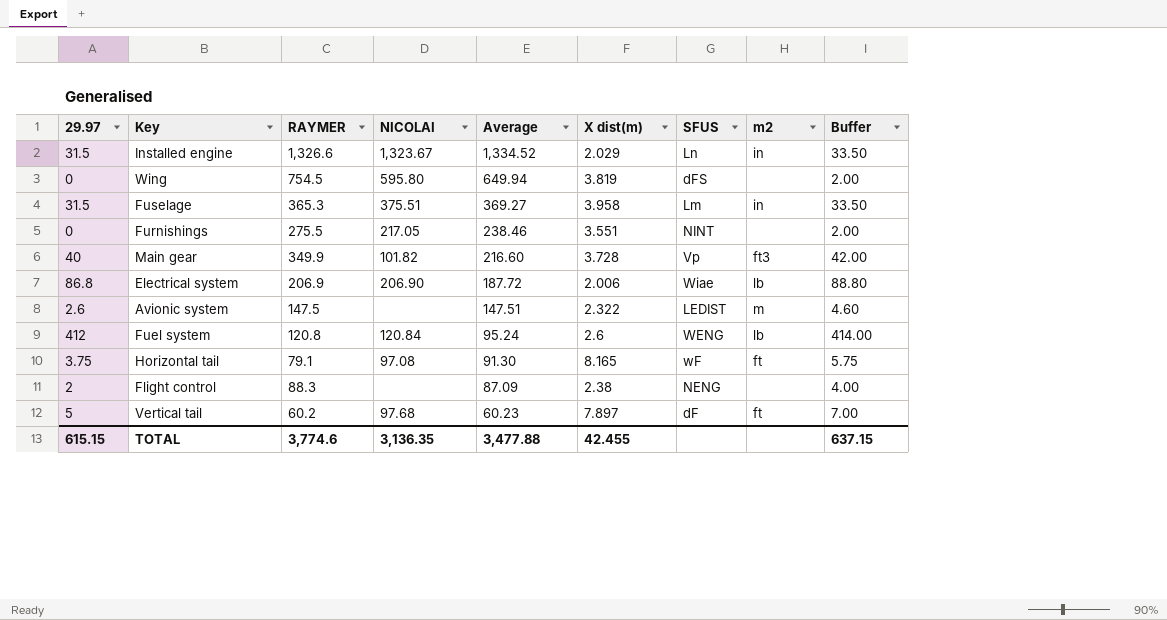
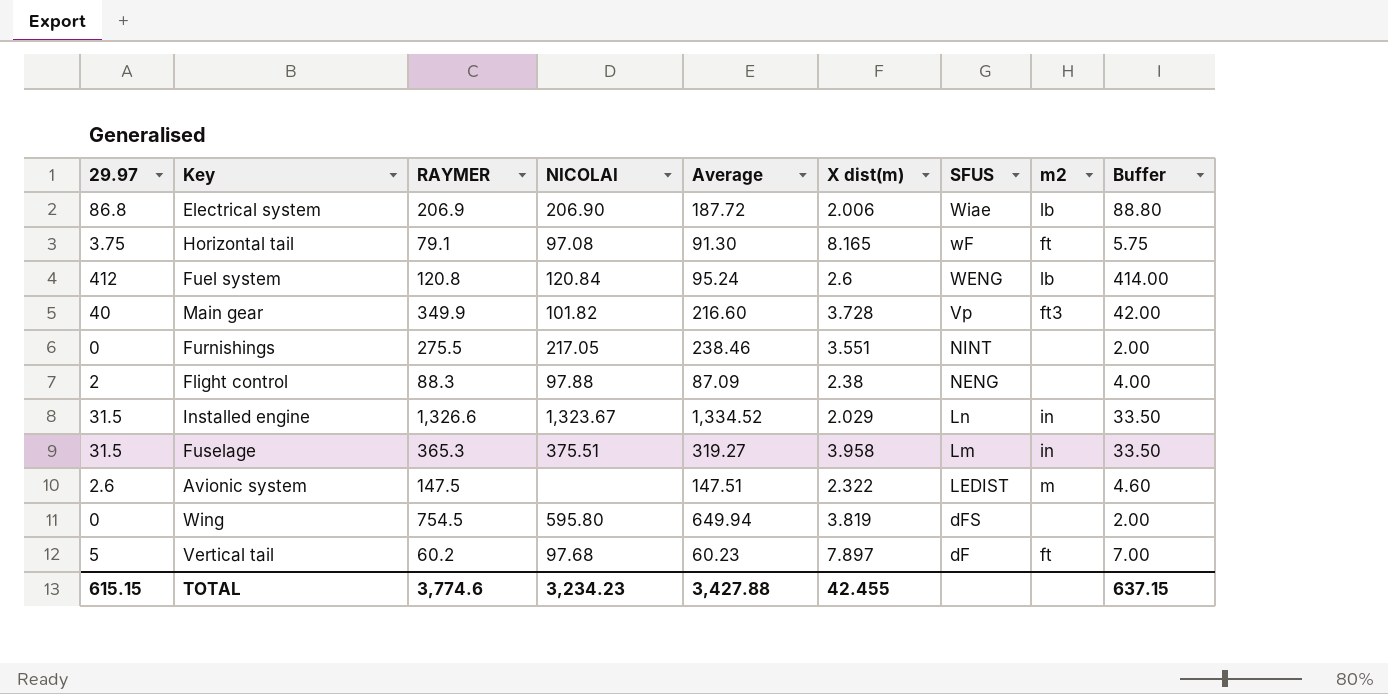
row order: Average descending -> SFUS descending
Flight control | NICOLAI: none -> 97.88
Fuselage | Average: 369.27 -> 319.27
TOTAL | NICOLAI: 3,136.35 -> 3,234.23
TOTAL | Average: 3,477.88 -> 3,427.88

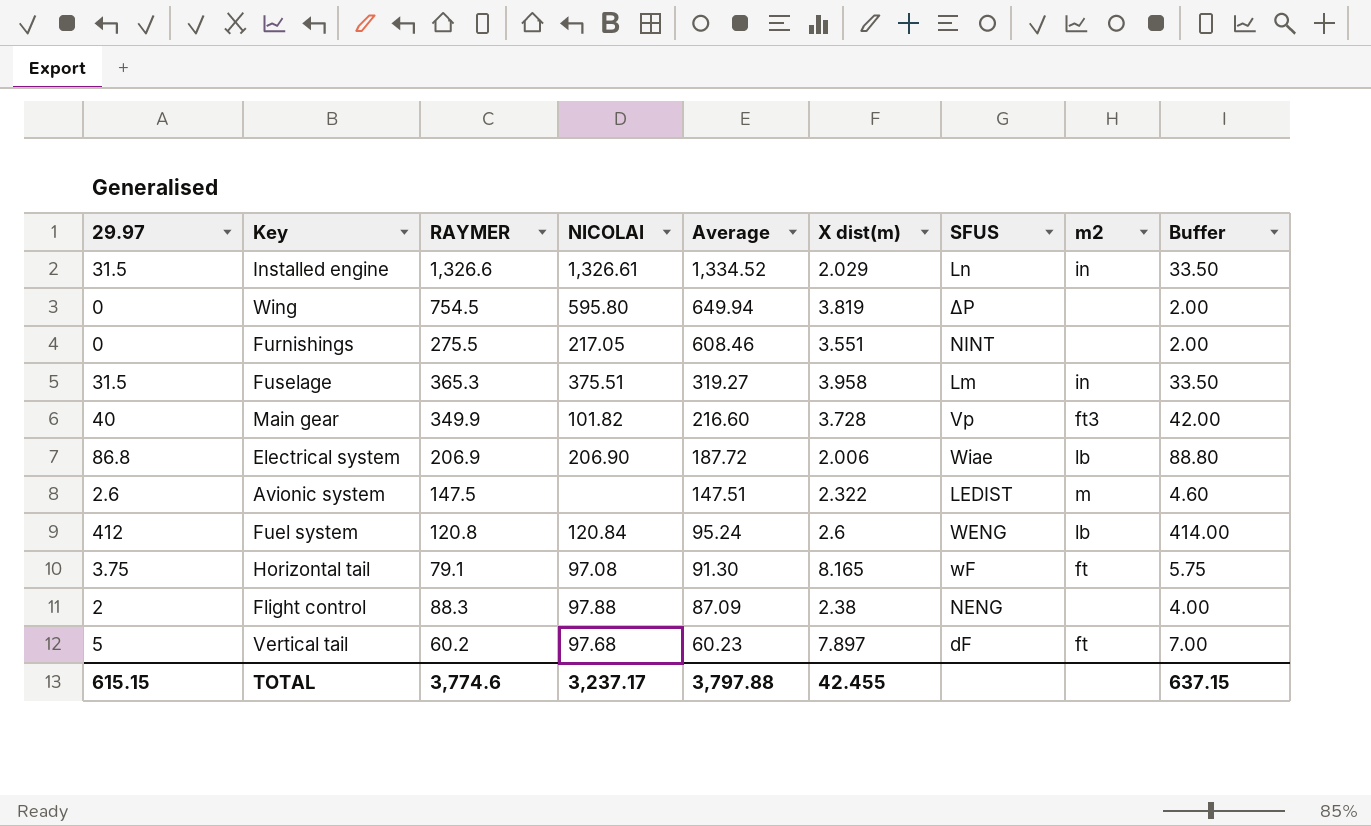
row order: SFUS descending -> Average descending
Installed engine | NICOLAI: 1,323.67 -> 1,326.61
Wing | SFUS: dFS -> ΔP
Furnishings | Average: 238.46 -> 608.46
TOTAL | NICOLAI: 3,234.23 -> 3,237.17
TOTAL | Average: 3,427.88 -> 3,797.88

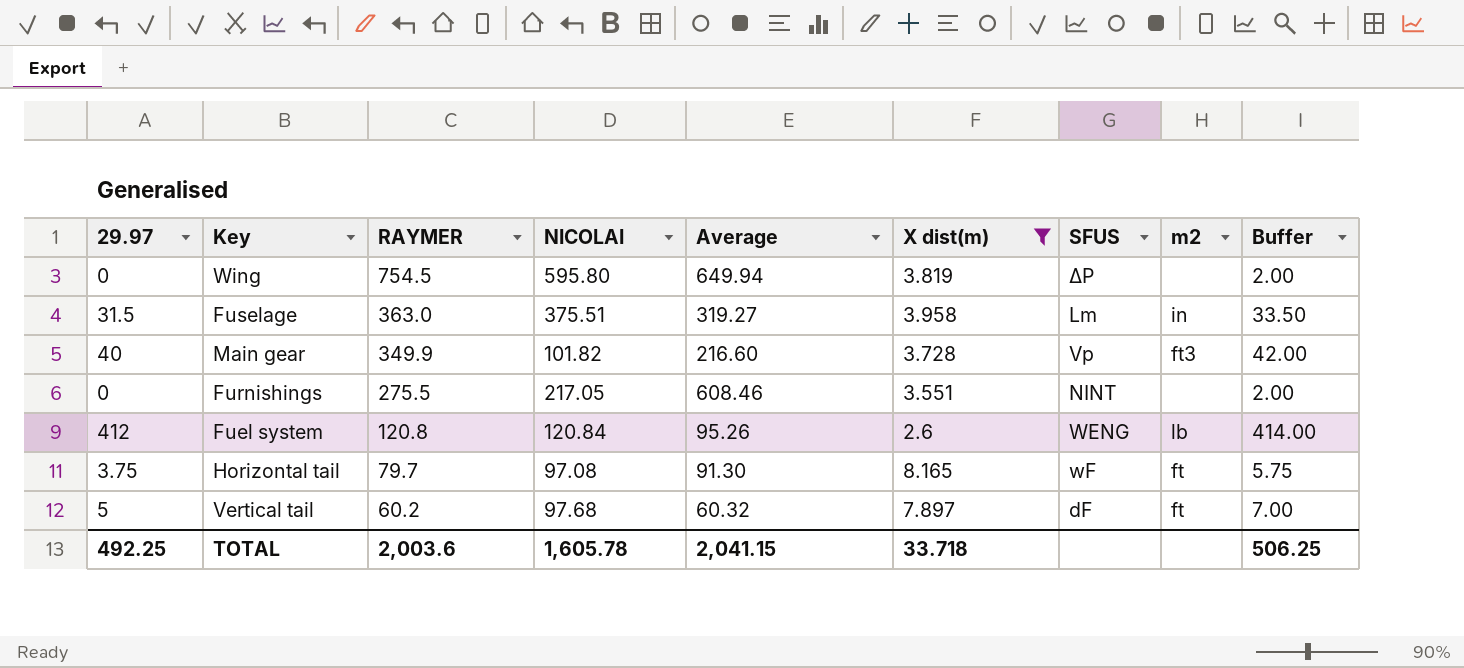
filter: none -> X dist(m) >= 2.6
row order: Average descending -> RAYMER descending
Fuselage | RAYMER: 365.3 -> 363.0
Fuel system | Average: 95.24 -> 95.26
Horizontal tail | RAYMER: 79.1 -> 79.7
Vertical tail | Average: 60.23 -> 60.32
TOTAL | 29.97: 615.15 -> 492.25
TOTAL | RAYMER: 3,774.6 -> 2,003.6
TOTAL | NICOLAI: 3,237.17 -> 1,605.78
TOTAL | Average: 3,797.88 -> 2,041.15
TOTAL | X dist(m): 42.455 -> 33.718
TOTAL | Buffer: 637.15 -> 506.25

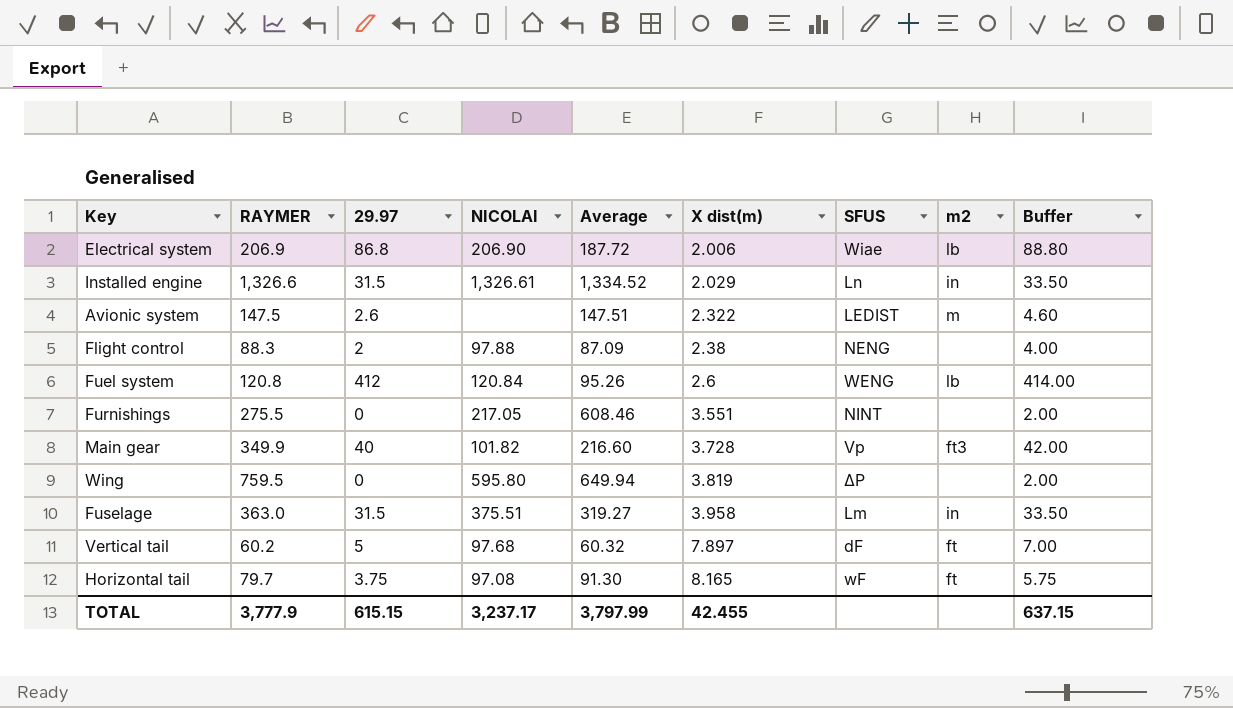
filter: X dist(m) >= 2.6 -> none
row order: RAYMER descending -> X dist(m) ascending
column 29.97 | position: 1 -> 3
Wing | RAYMER: 754.5 -> 759.5
TOTAL | RAYMER: 2,003.6 -> 3,777.9
TOTAL | 29.97: 492.25 -> 615.15
TOTAL | NICOLAI: 1,605.78 -> 3,237.17
TOTAL | Average: 2,041.15 -> 3,797.99
TOTAL | X dist(m): 33.718 -> 42.455
TOTAL | Buffer: 506.25 -> 637.15

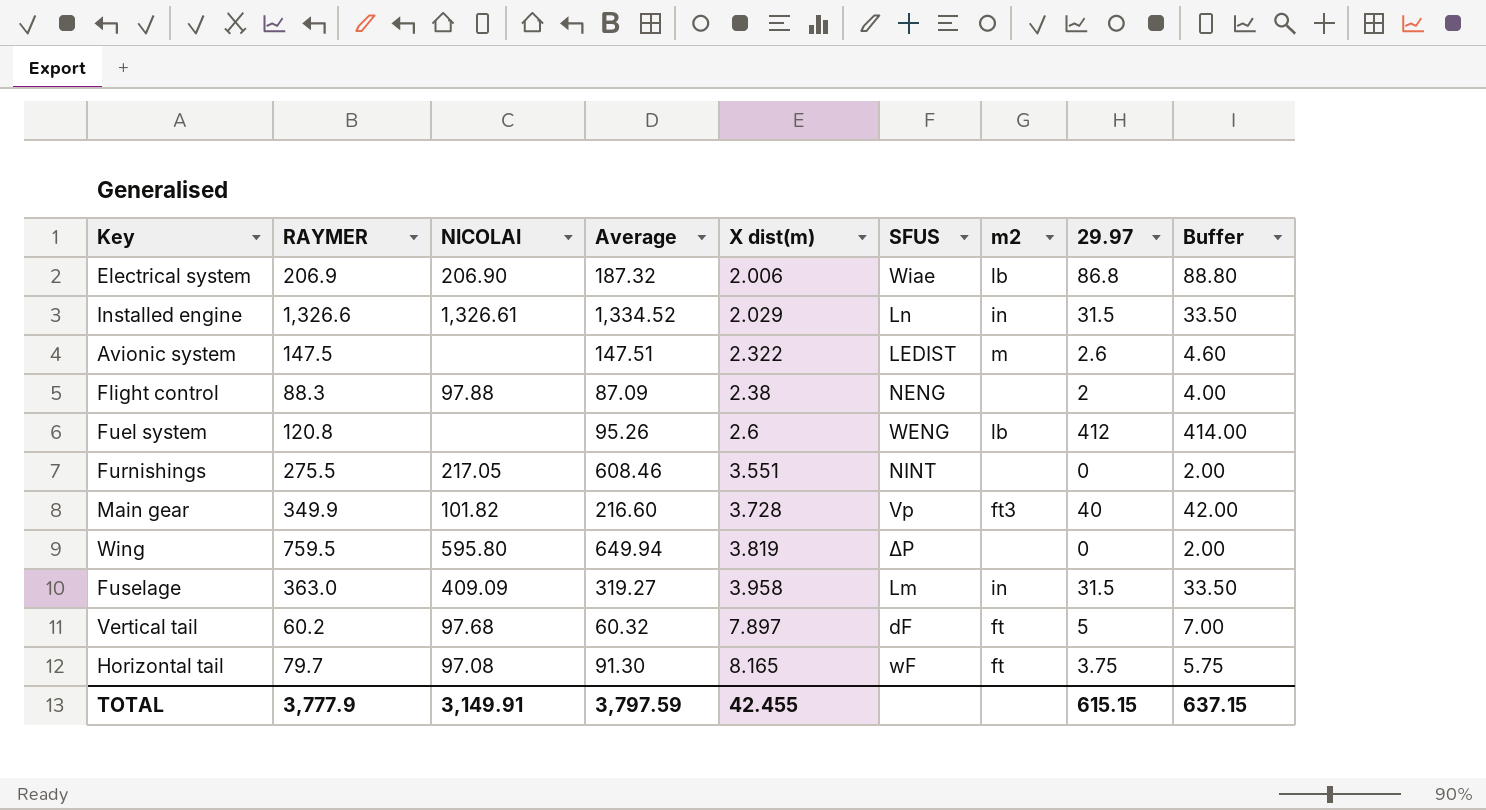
column 29.97 | position: 3 -> 8
Electrical system | Average: 187.72 -> 187.32
Fuel system | NICOLAI: 120.84 -> none
Fuselage | NICOLAI: 375.51 -> 409.09
TOTAL | NICOLAI: 3,237.17 -> 3,149.91
TOTAL | Average: 3,797.99 -> 3,797.59

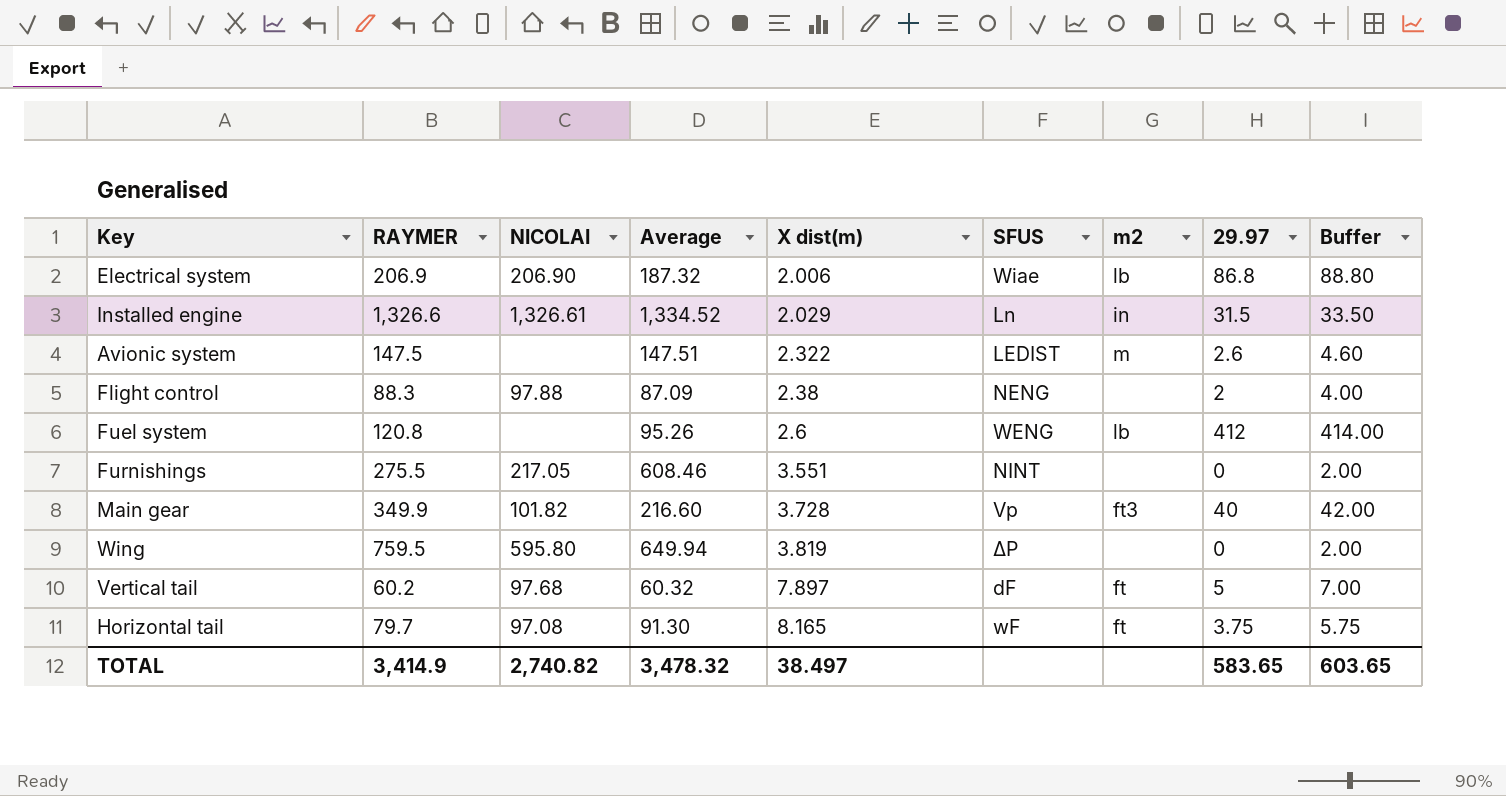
row Fuselage: 363.0 | 409.09 | 319.27 | 3.958 | Lm | in | 31.5 | 33.50 -> none
TOTAL | RAYMER: 3,777.9 -> 3,414.9
TOTAL | NICOLAI: 3,149.91 -> 2,740.82
TOTAL | Average: 3,797.59 -> 3,478.32
TOTAL | X dist(m): 42.455 -> 38.497
TOTAL | 29.97: 615.15 -> 583.65
TOTAL | Buffer: 637.15 -> 603.65

